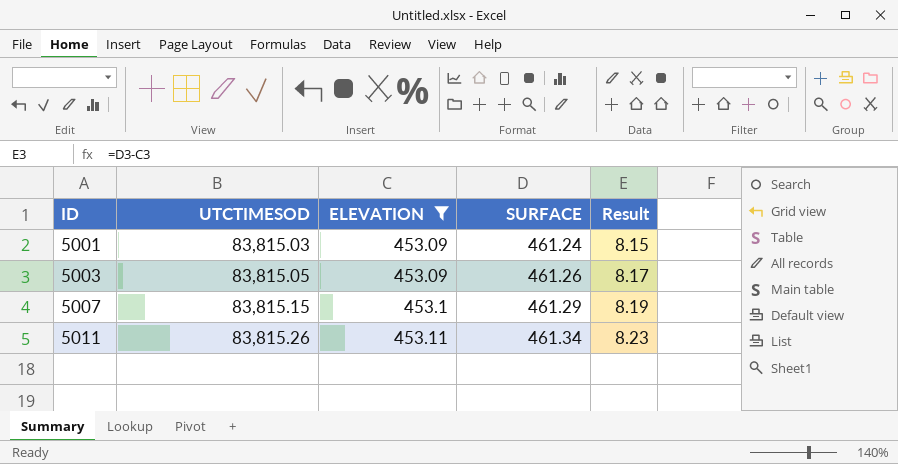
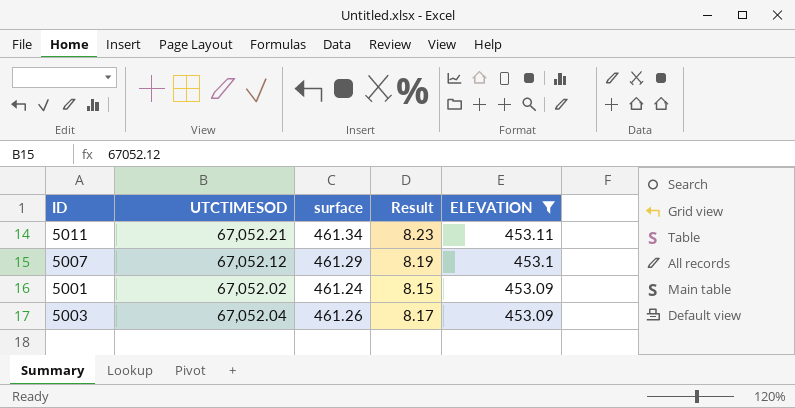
row order: ID ascending -> ELEVATION descending
column name: SURFACE -> surface
column ELEVATION | position: 3 -> 5
5011 | UTCTIMESOD: 83,815.26 -> 67,052.21
5007 | UTCTIMESOD: 83,815.15 -> 67,052.12
5001 | UTCTIMESOD: 83,815.03 -> 67,052.02
5003 | UTCTIMESOD: 83,815.05 -> 67,052.04

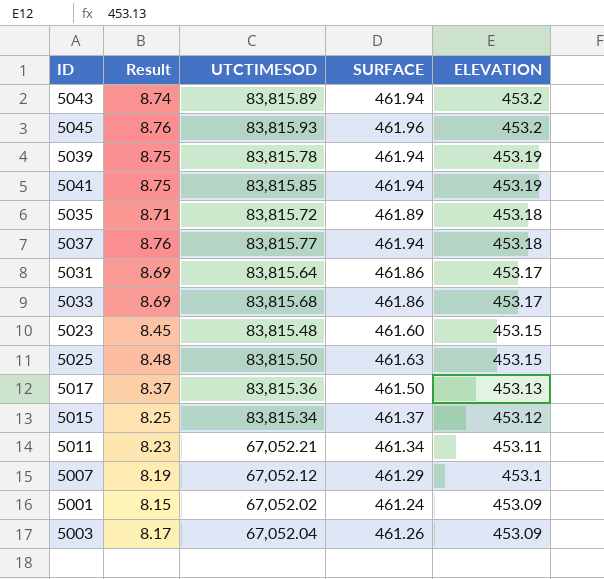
filter: ELEVATION <= 453.11 -> none
column Result | position: 4 -> 2
column name: surface -> SURFACE

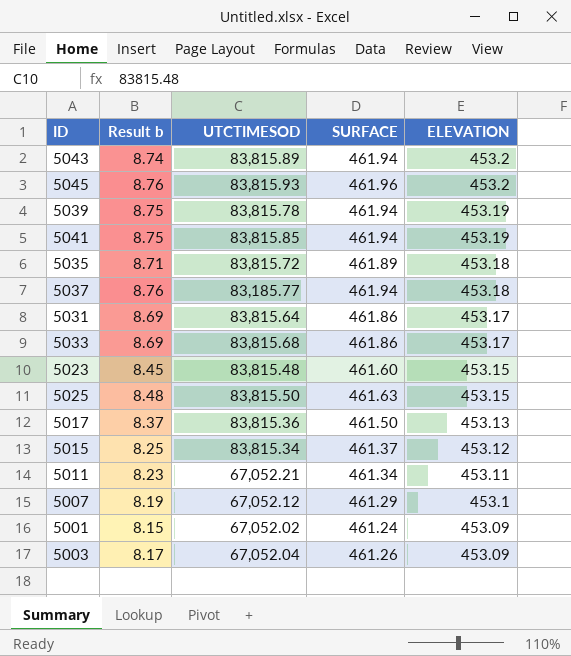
column name: Result -> Result b
5037 | UTCTIMESOD: 83,815.77 -> 83,185.77

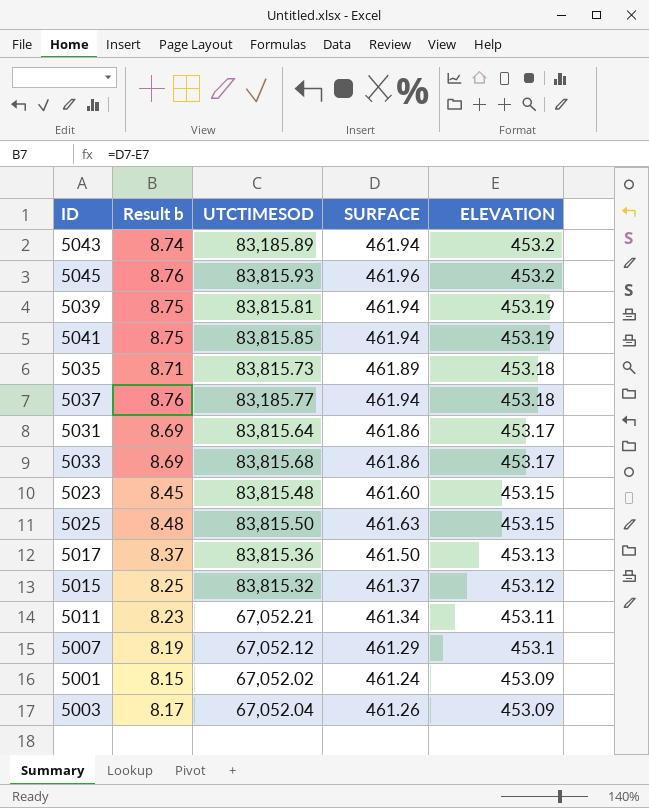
5043 | UTCTIMESOD: 83,815.89 -> 83,185.89
5039 | UTCTIMESOD: 83,815.78 -> 83,815.81
5035 | UTCTIMESOD: 83,815.72 -> 83,815.73
5015 | UTCTIMESOD: 83,815.34 -> 83,815.32

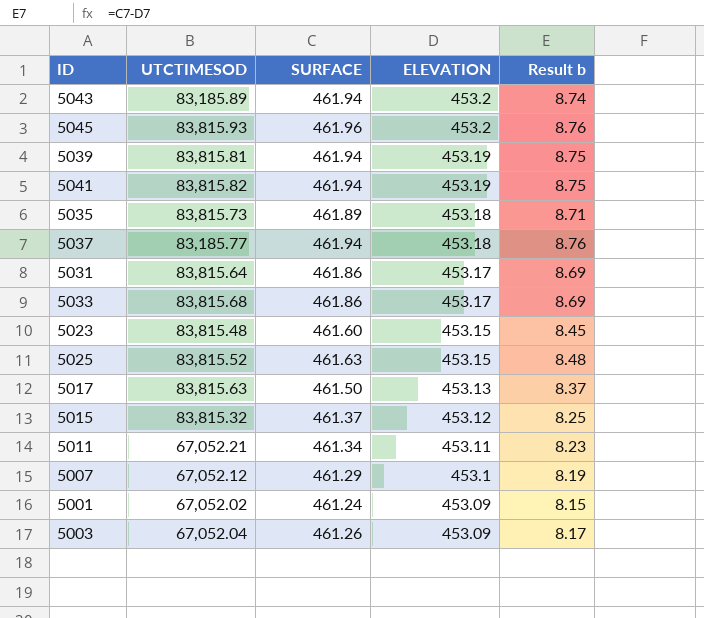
column Result b | position: 2 -> 5
5041 | UTCTIMESOD: 83,815.85 -> 83,815.82
5025 | UTCTIMESOD: 83,815.50 -> 83,815.52
5017 | UTCTIMESOD: 83,815.36 -> 83,815.63

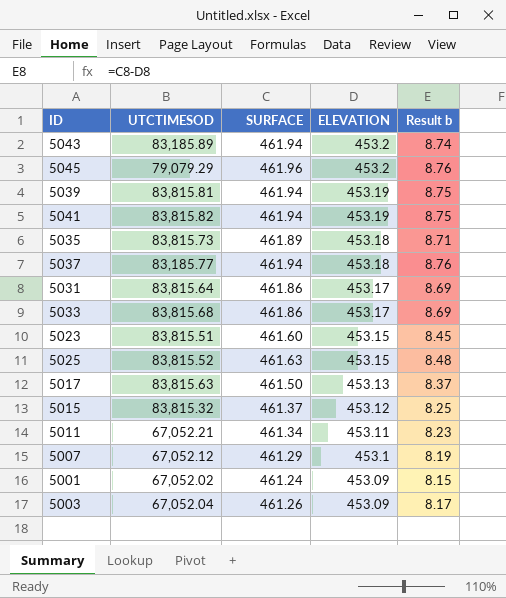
5045 | UTCTIMESOD: 83,815.93 -> 79,079.29
5023 | UTCTIMESOD: 83,815.48 -> 83,815.51

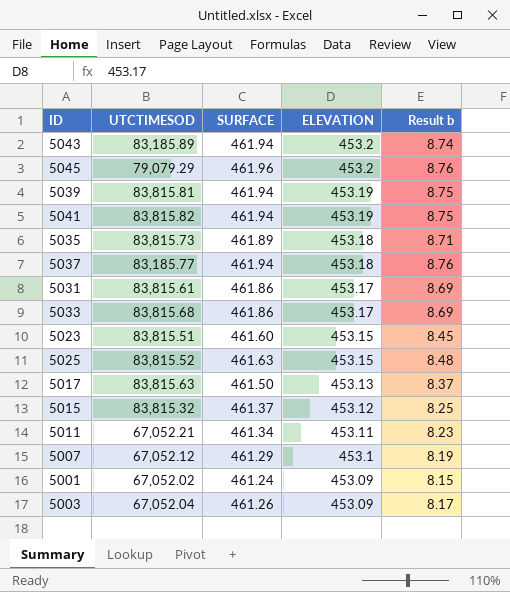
5031 | UTCTIMESOD: 83,815.64 -> 83,815.61

